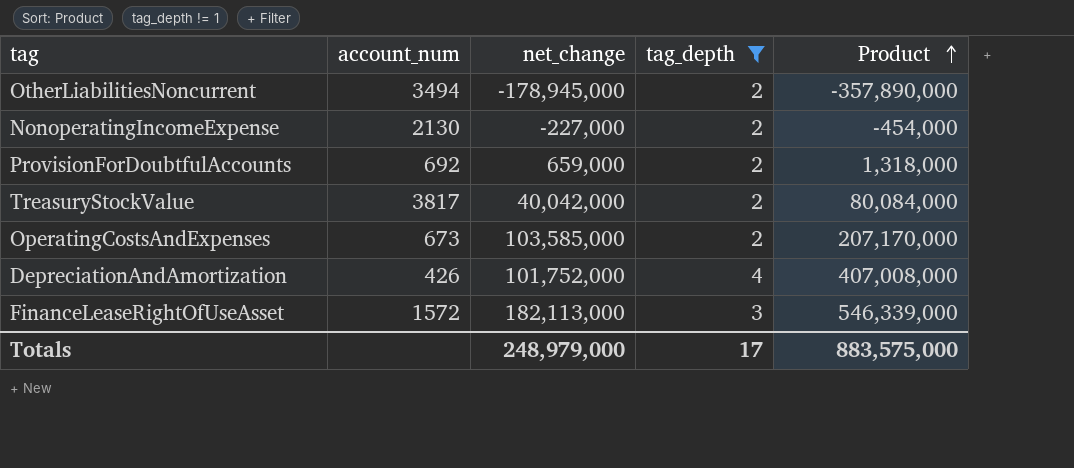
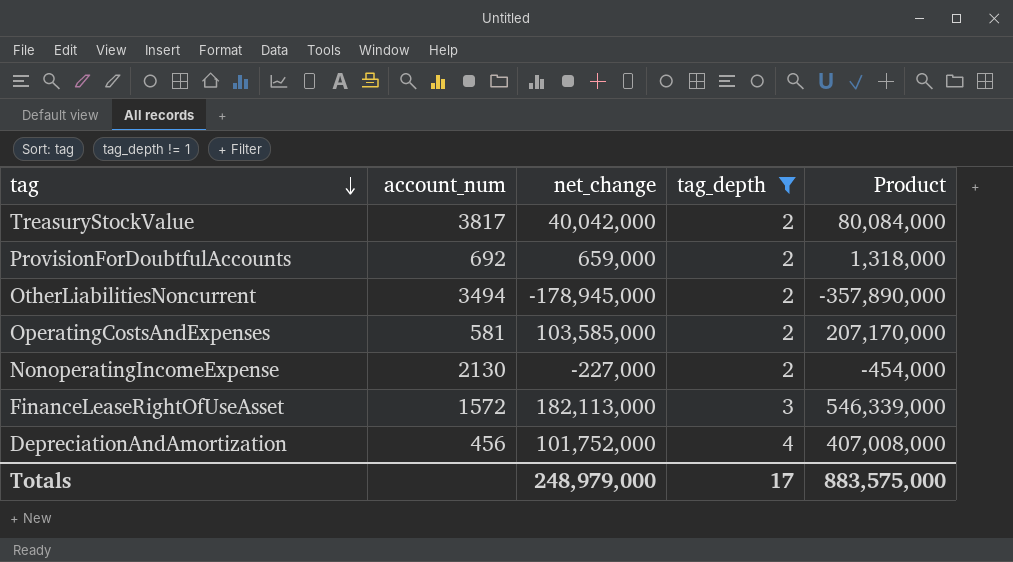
row order: Product ascending -> tag descending
OperatingCostsAndExpenses | account_num: 673 -> 581
DepreciationAndAmortization | account_num: 426 -> 456

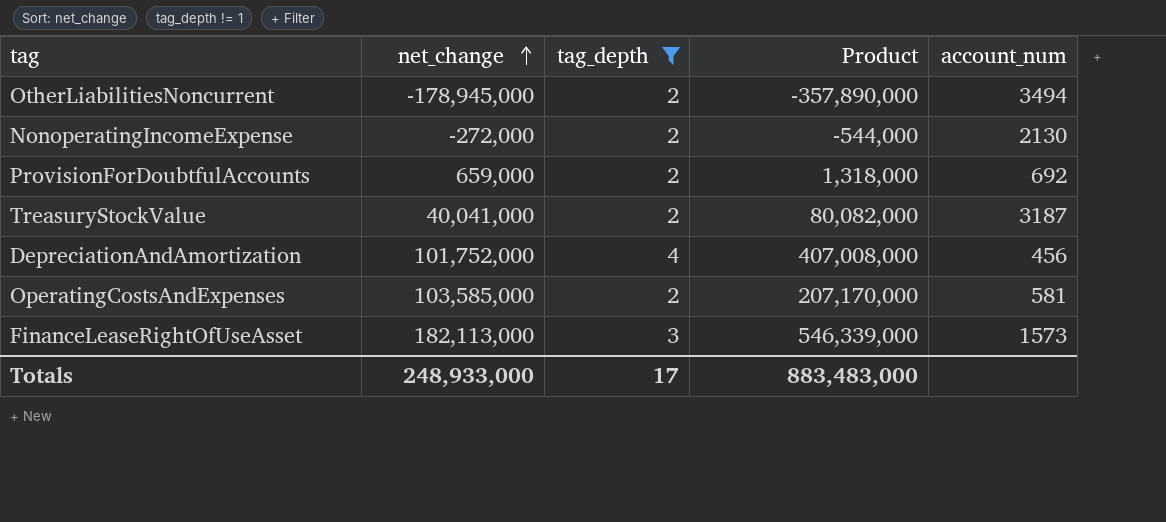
row order: tag descending -> net_change ascending
column account_num | position: 2 -> 5
NonoperatingIncomeExpense | net_change: -227,000 -> -272,000
NonoperatingIncomeExpense | Product: -454,000 -> -544,000
TreasuryStockValue | net_change: 40,042,000 -> 40,041,000
TreasuryStockValue | Product: 80,084,000 -> 80,082,000
TreasuryStockValue | account_num: 3817 -> 3187
FinanceLeaseRightOfUseAsset | account_num: 1572 -> 1573
Totals | net_change: 248,979,000 -> 248,933,000
Totals | Product: 883,575,000 -> 883,483,000

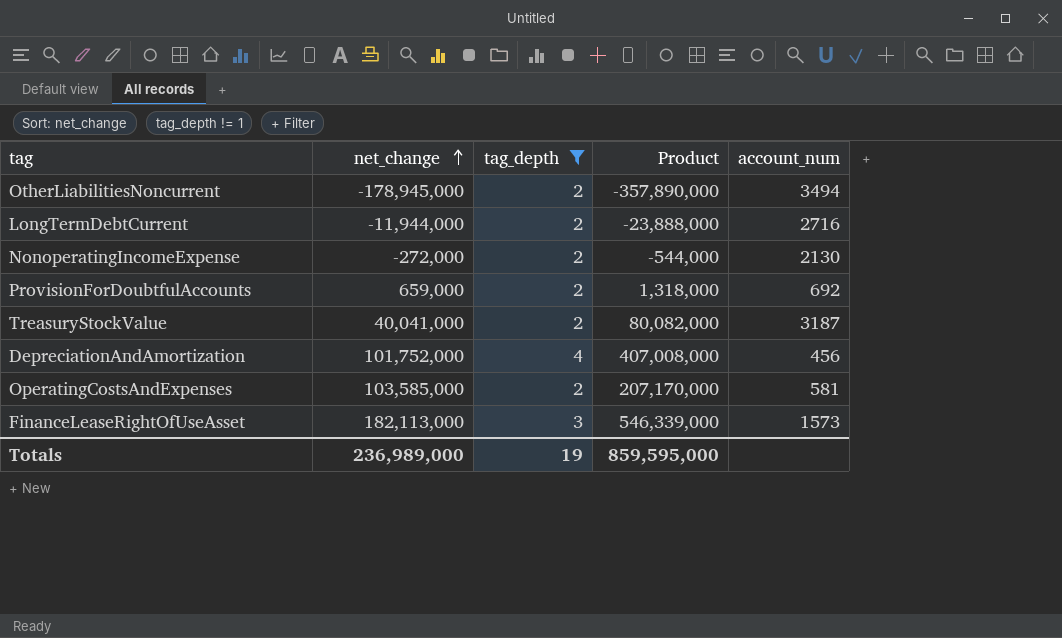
row LongTermDebtCurrent: none -> -11,944,000 | 2 | -23,888,000 | 2716
Totals | net_change: 248,933,000 -> 236,989,000
Totals | tag_depth: 17 -> 19
Totals | Product: 883,483,000 -> 859,595,000

